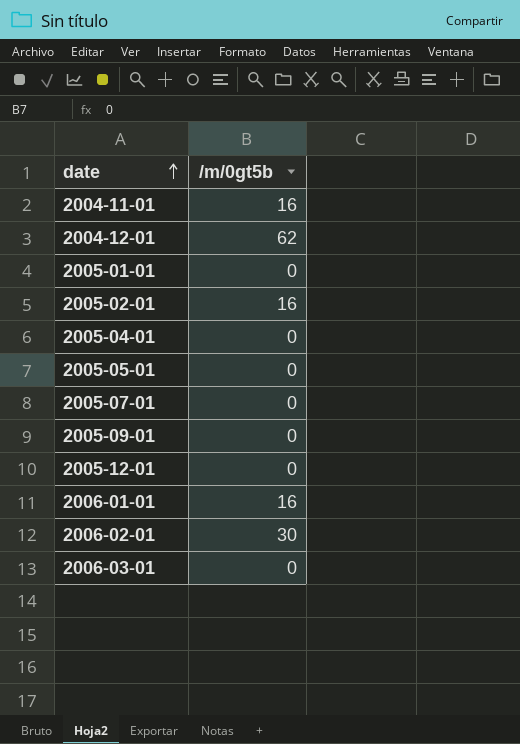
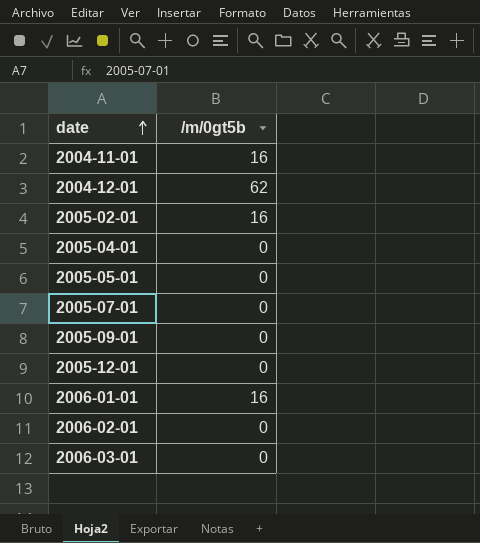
row 2005-01-01: 0 -> none
2006-02-01 | /m/0gt5b: 30 -> 0

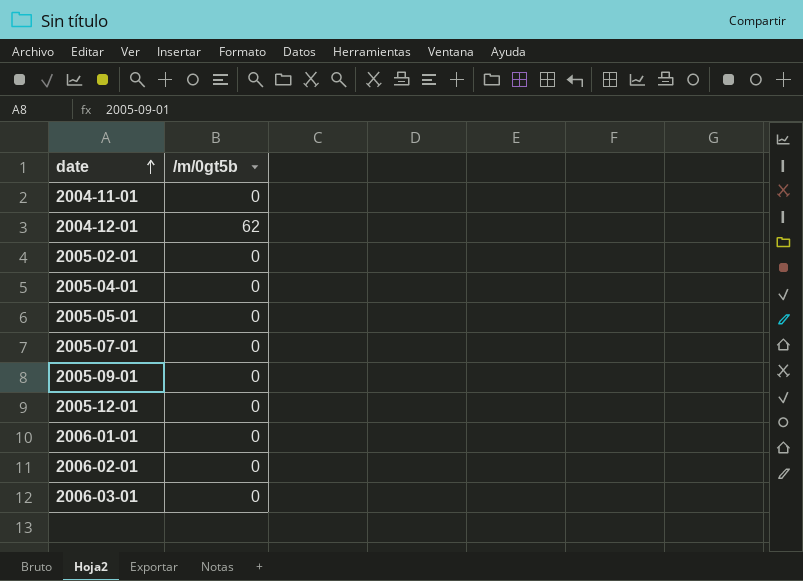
2004-11-01 | /m/0gt5b: 16 -> 0
2005-02-01 | /m/0gt5b: 16 -> 0
2006-01-01 | /m/0gt5b: 16 -> 0

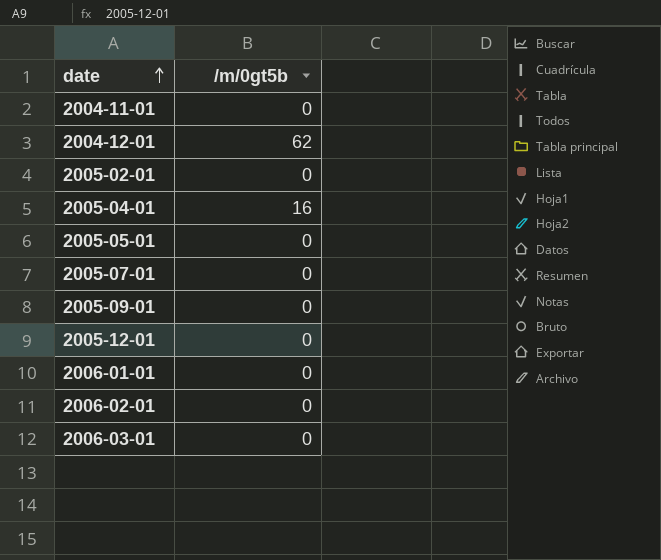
2005-04-01 | /m/0gt5b: 0 -> 16

